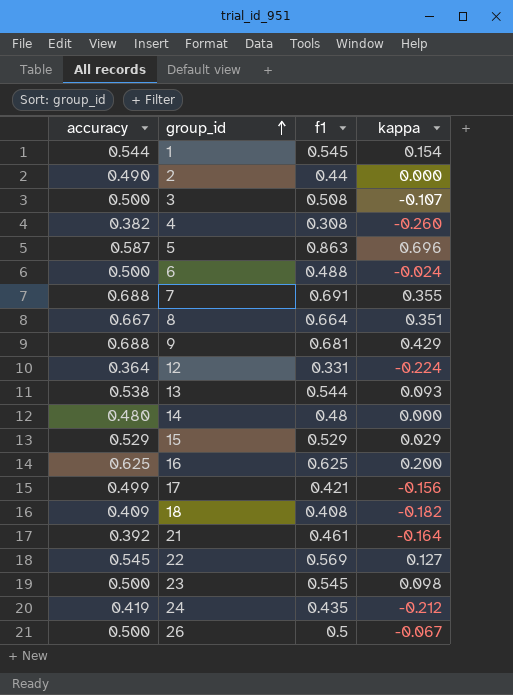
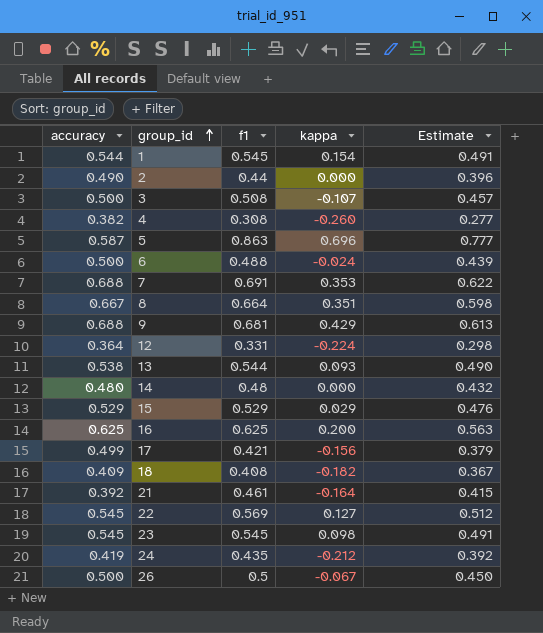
column Estimate | formula: none -> [f1] * 0.9
7 | kappa: 0.355 -> 0.353
23 | accuracy: 0.500 -> 0.545

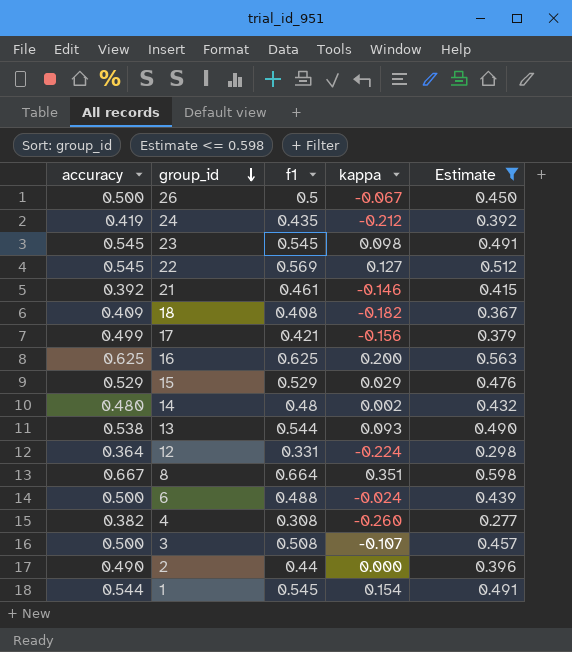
filter: none -> Estimate <= 0.598
row order: group_id ascending -> group_id descending
21 | kappa: -0.164 -> -0.146
14 | kappa: 0.000 -> 0.002

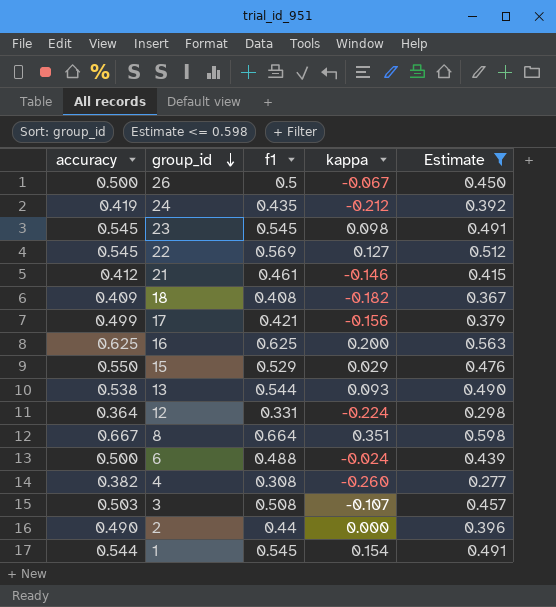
row 14: 0.480 | 0.48 | 0.002 | 0.432 -> none
21 | accuracy: 0.392 -> 0.412
15 | accuracy: 0.529 -> 0.550
3 | accuracy: 0.500 -> 0.503

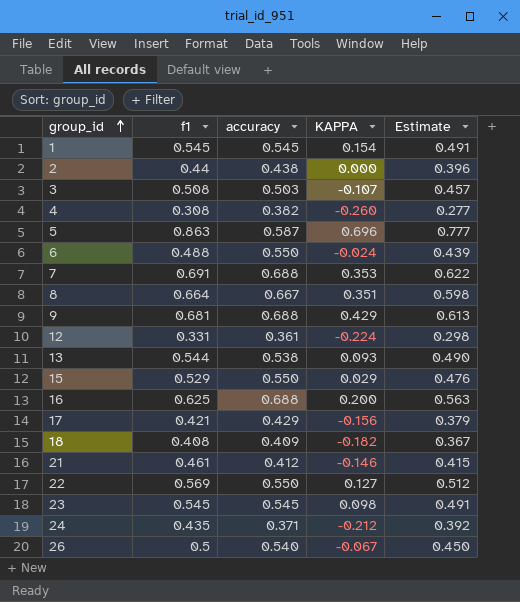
filter: Estimate <= 0.598 -> none
row order: group_id descending -> group_id ascending
column accuracy | position: 1 -> 3
column name: kappa -> KAPPA
1 | accuracy: 0.544 -> 0.545
2 | accuracy: 0.490 -> 0.438
6 | accuracy: 0.500 -> 0.550
12 | accuracy: 0.364 -> 0.361
16 | accuracy: 0.625 -> 0.688
17 | accuracy: 0.499 -> 0.429
22 | accuracy: 0.545 -> 0.550
24 | accuracy: 0.419 -> 0.371
26 | accuracy: 0.500 -> 0.540

